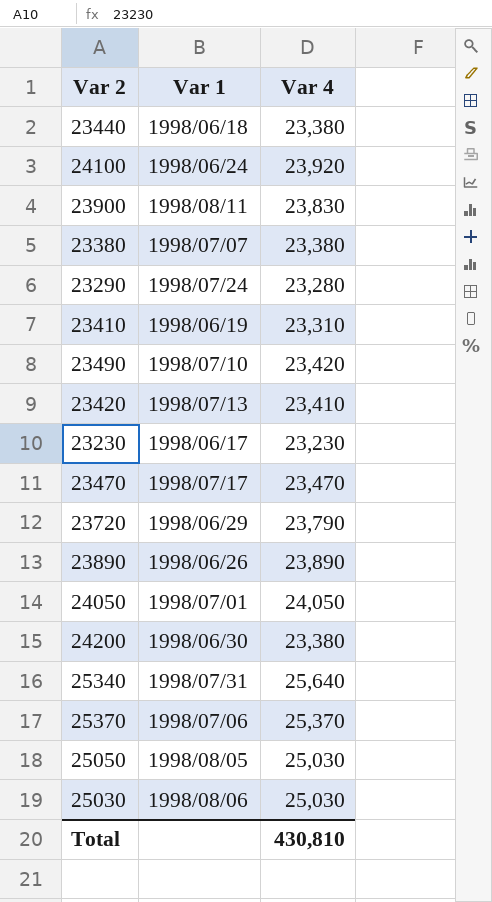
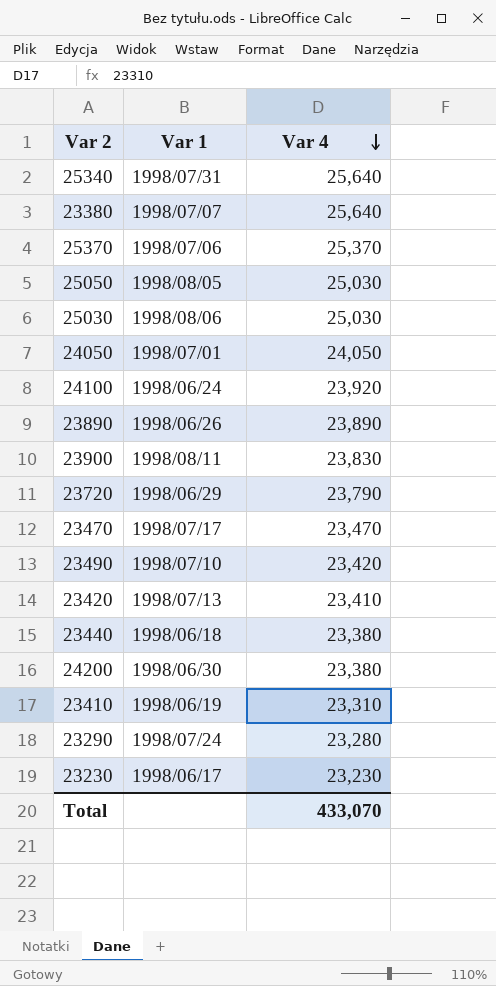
row order: none -> Var 4 descending
23380 | Var 4: 23,380 -> 25,640
Total | Var 4: 430,810 -> 433,070

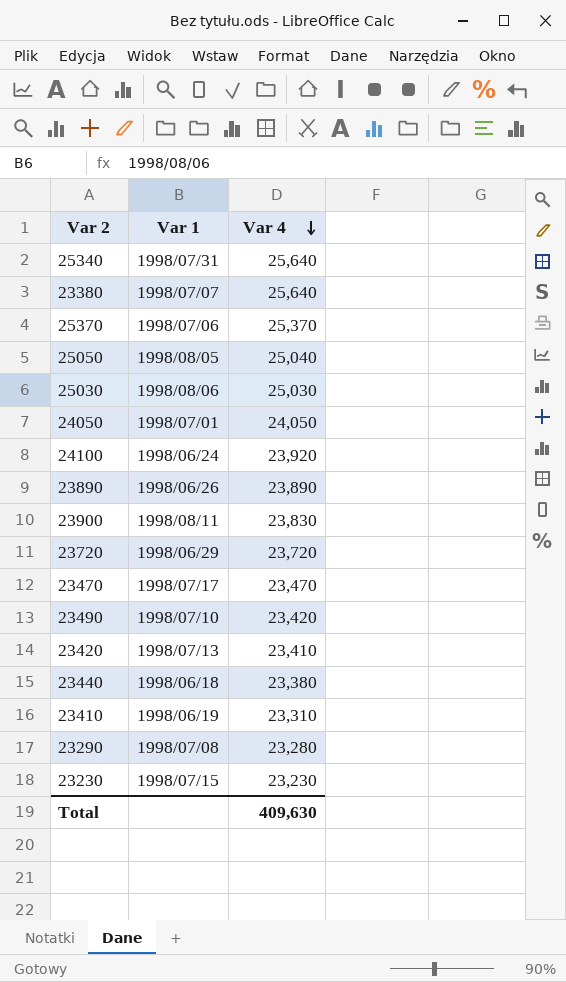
row 24200: 1998/06/30 | 23,380 -> none
25050 | Var 4: 25,030 -> 25,040
23720 | Var 4: 23,790 -> 23,720
23290 | Var 1: 1998/07/24 -> 1998/07/08
23230 | Var 1: 1998/06/17 -> 1998/07/15
Total | Var 4: 433,070 -> 409,630

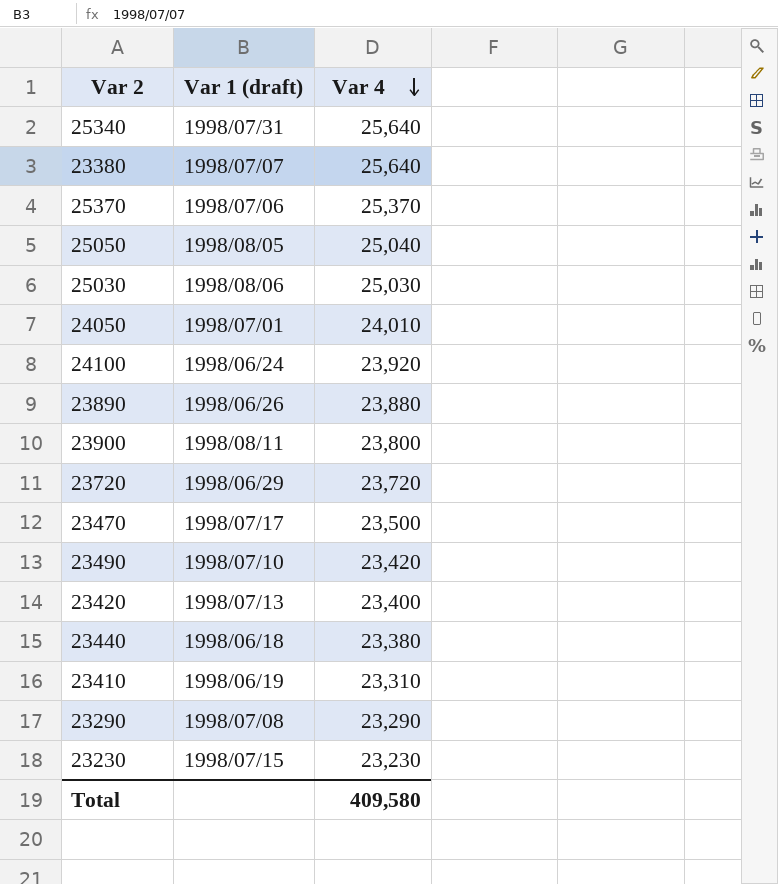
column name: Var 1 -> Var 1 (draft)
24050 | Var 4: 24,050 -> 24,010
23890 | Var 4: 23,890 -> 23,880
23900 | Var 4: 23,830 -> 23,800
23470 | Var 4: 23,470 -> 23,500
23420 | Var 4: 23,410 -> 23,400
23290 | Var 4: 23,280 -> 23,290
Total | Var 4: 409,630 -> 409,580

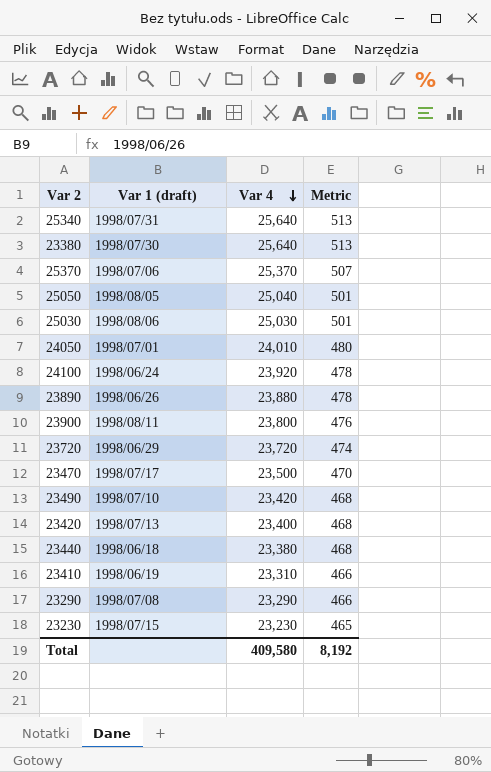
column Metric | formula: none -> [Var 4] * 0.02
23380 | Var 1 (draft): 1998/07/07 -> 1998/07/30

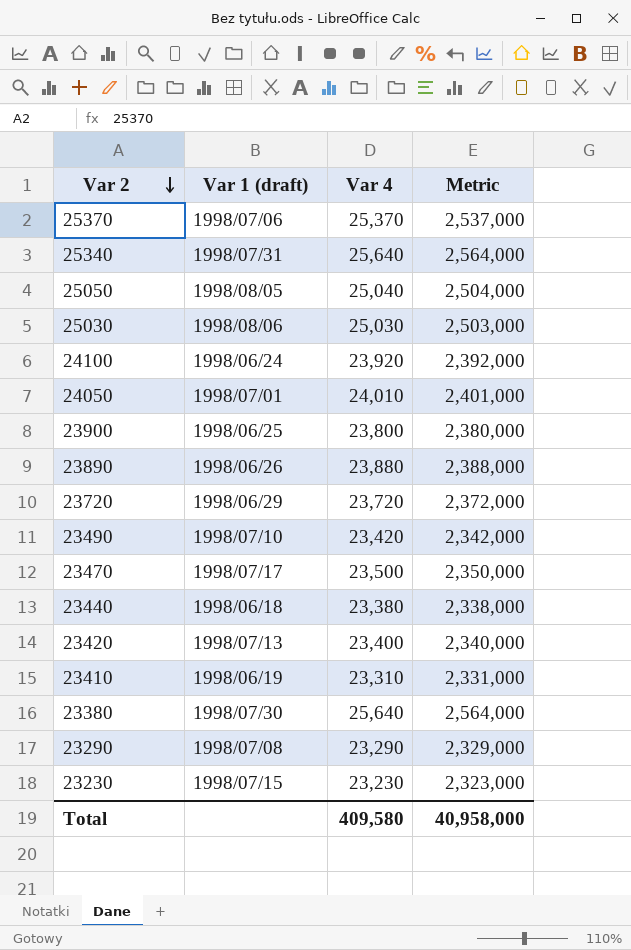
row order: Var 4 descending -> Var 2 descending
column Metric | formula: [Var 4] * 0.02 -> [Var 4] * 100
23900 | Var 1 (draft): 1998/08/11 -> 1998/06/25
Total | Metric: 8,192 -> 40,958,000

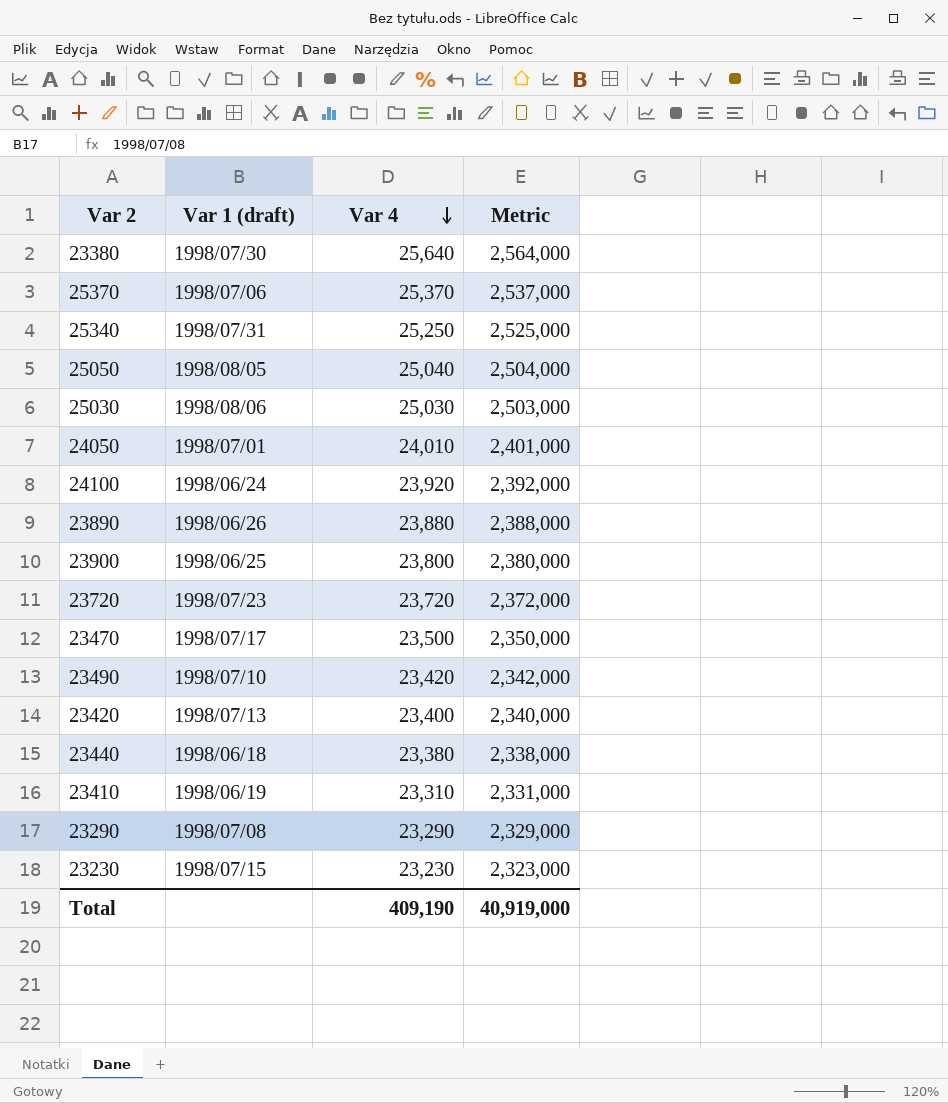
row order: Var 2 descending -> Var 4 descending
25340 | Var 4: 25,640 -> 25,250
25340 | Metric: 2,564,000 -> 2,525,000
23720 | Var 1 (draft): 1998/06/29 -> 1998/07/23
Total | Var 4: 409,580 -> 409,190
Total | Metric: 40,958,000 -> 40,919,000

